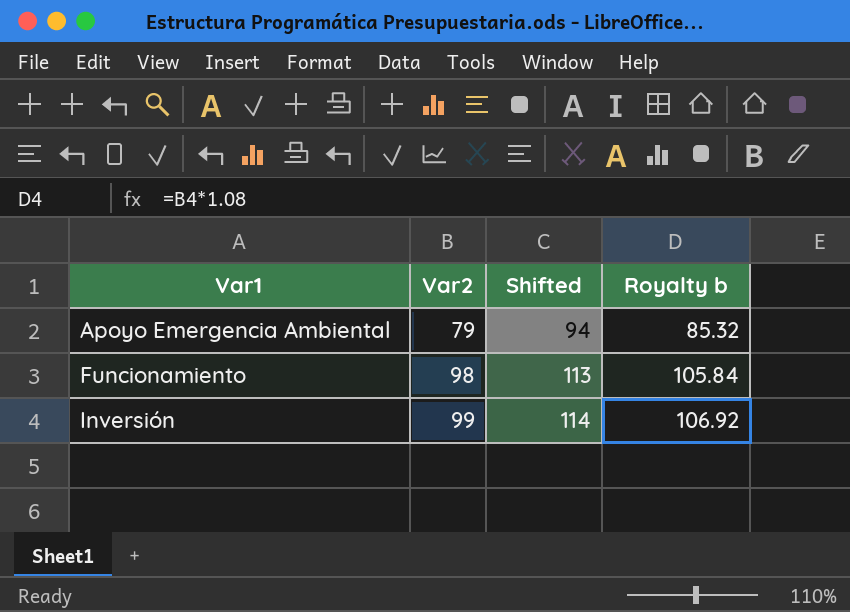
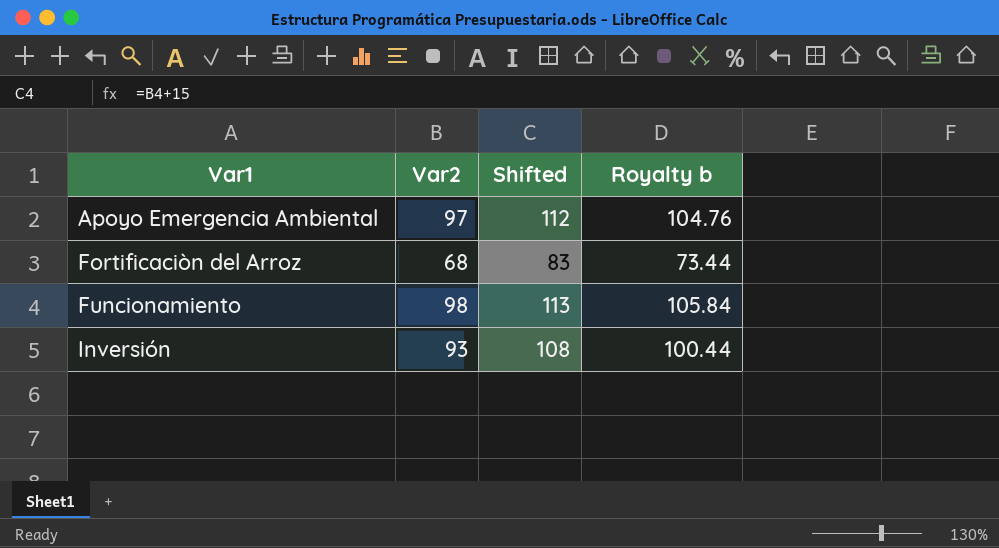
Apoyo Emergencia Ambiental | Var2: 79 -> 97
Apoyo Emergencia Ambiental | Shifted: 94 -> 112
Apoyo Emergencia Ambiental | Royalty b: 85.32 -> 104.76
row Fortificaciòn del Arroz: none -> 68 | 83 | 73.44
Inversión | Var2: 99 -> 93
Inversión | Shifted: 114 -> 108
Inversión | Royalty b: 106.92 -> 100.44

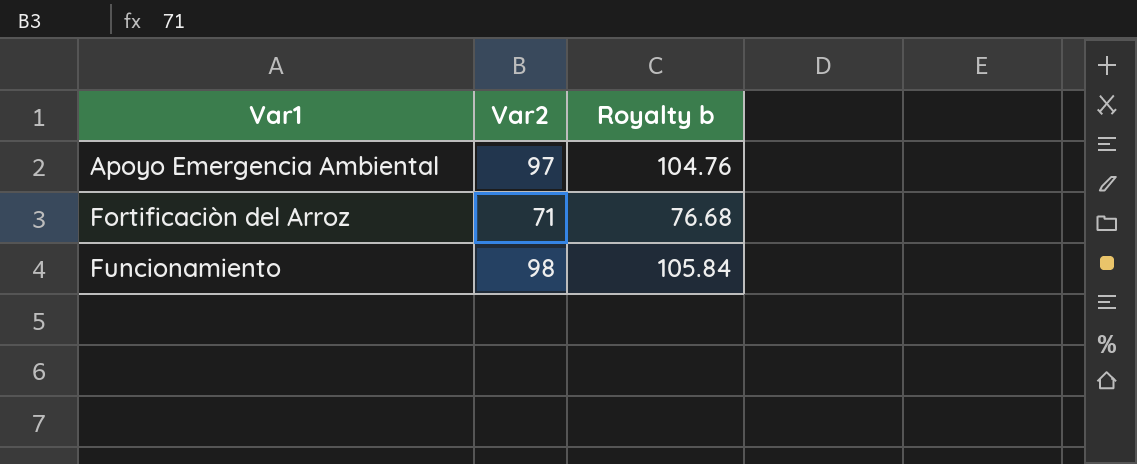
column Shifted | formula: [Var2] + 15 -> none
row Inversión: 93 | 108 | 100.44 -> none
Fortificaciòn del Arroz | Var2: 68 -> 71
Fortificaciòn del Arroz | Royalty b: 73.44 -> 76.68

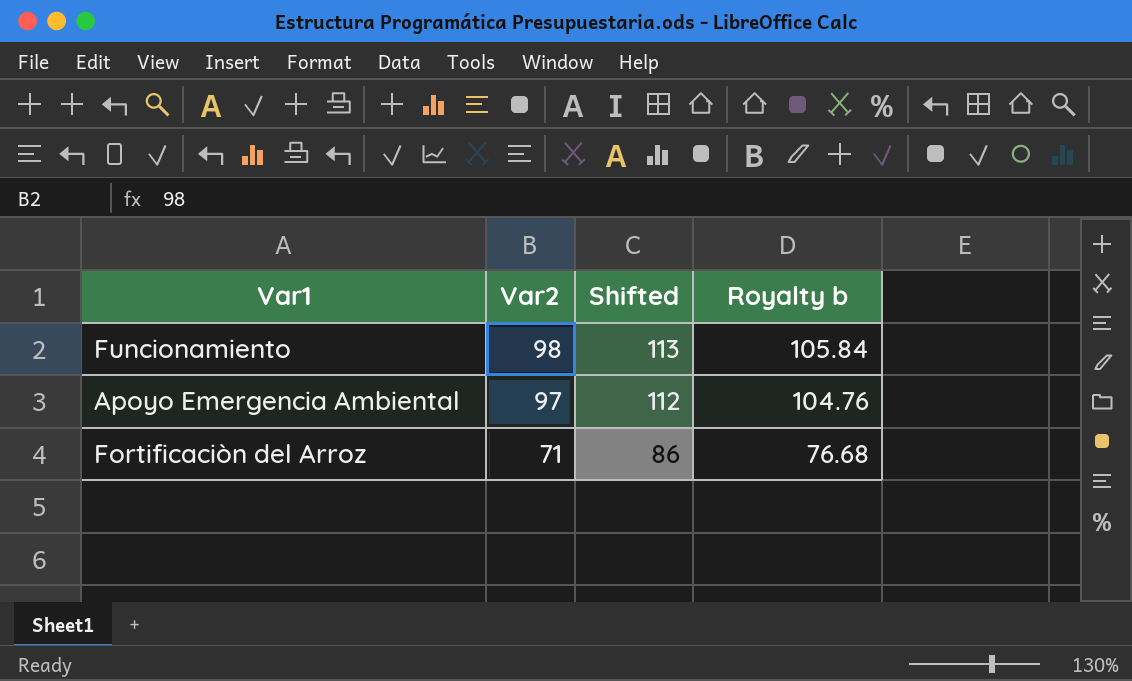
row order: Var1 ascending -> Var2 descending
column Shifted | formula: none -> [Var2] + 15

